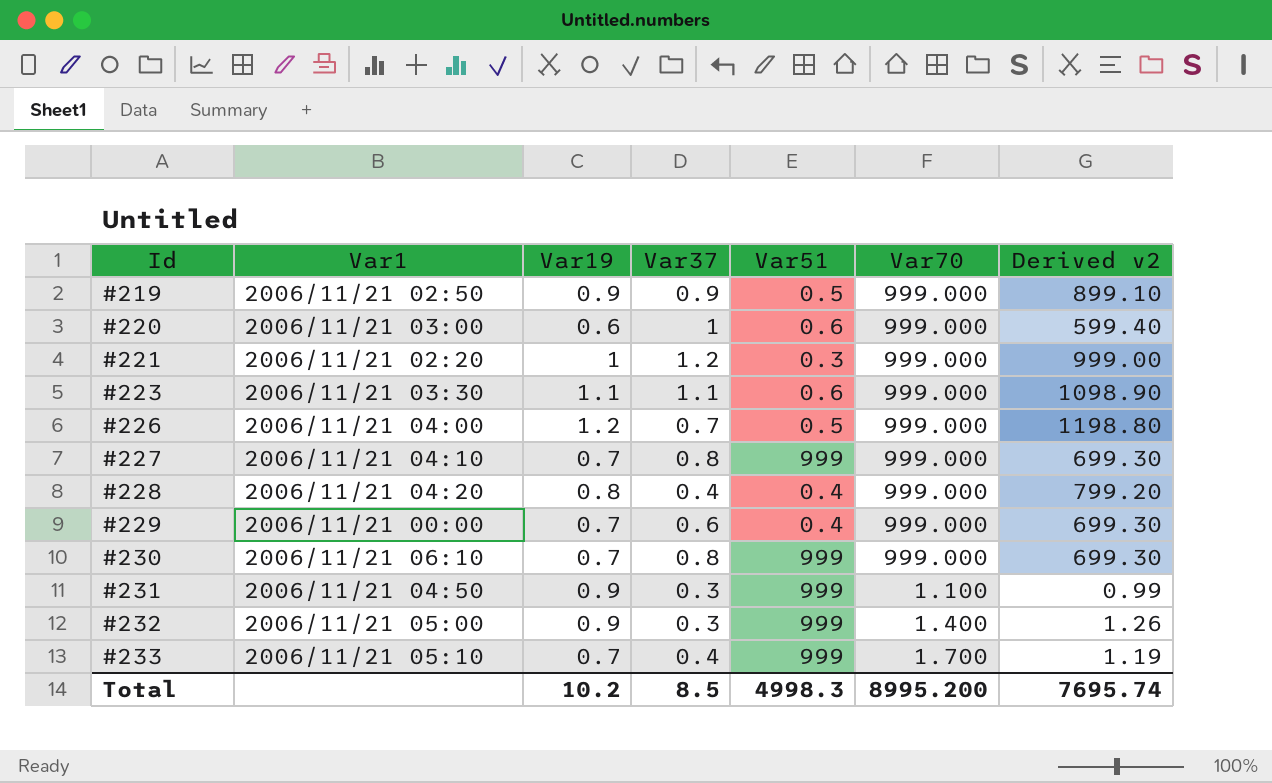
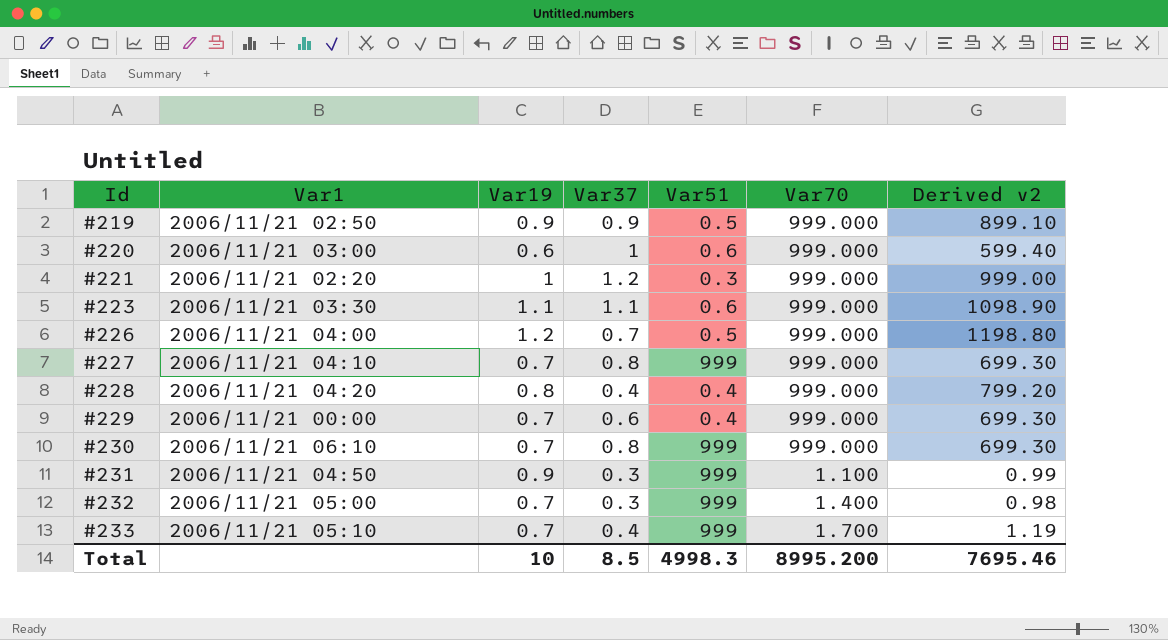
#232 | Var19: 0.9 -> 0.7
#232 | Derived v2: 1.26 -> 0.98
Total | Var19: 10.2 -> 10
Total | Derived v2: 7695.74 -> 7695.46

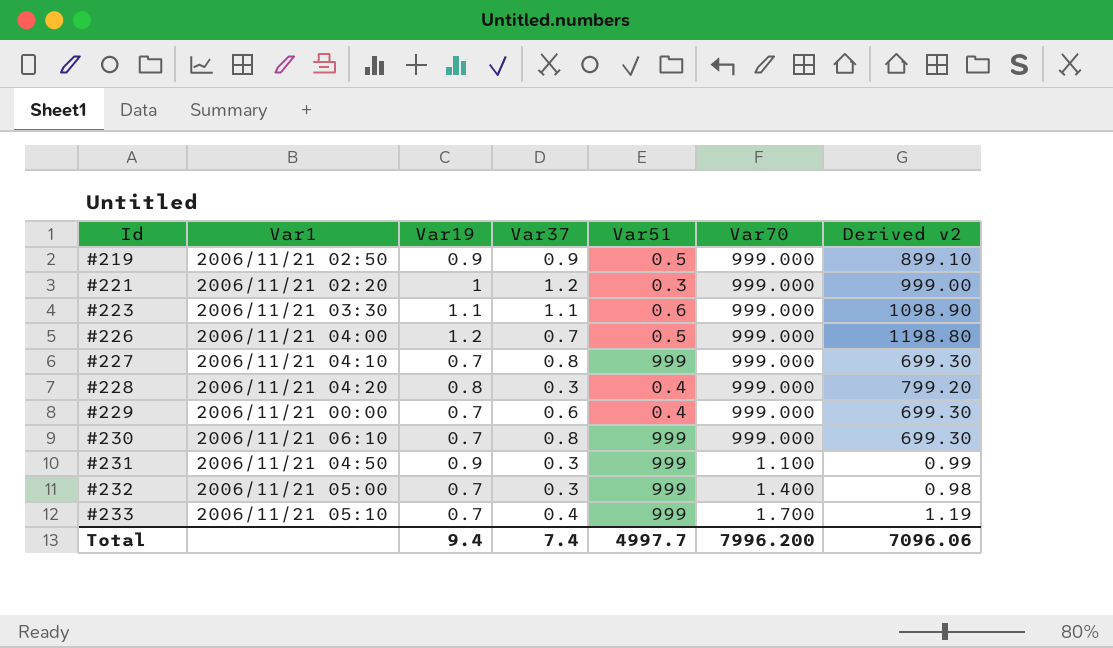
row #220: 2006/11/21 03:00 | 0.6 | 1 | 0.6 | 999.000 | 599.40 -> none
#228 | Var37: 0.4 -> 0.3
Total | Var19: 10 -> 9.4
Total | Var37: 8.5 -> 7.4
Total | Var51: 4998.3 -> 4997.7
Total | Var70: 8995.200 -> 7996.200
Total | Derived v2: 7695.46 -> 7096.06

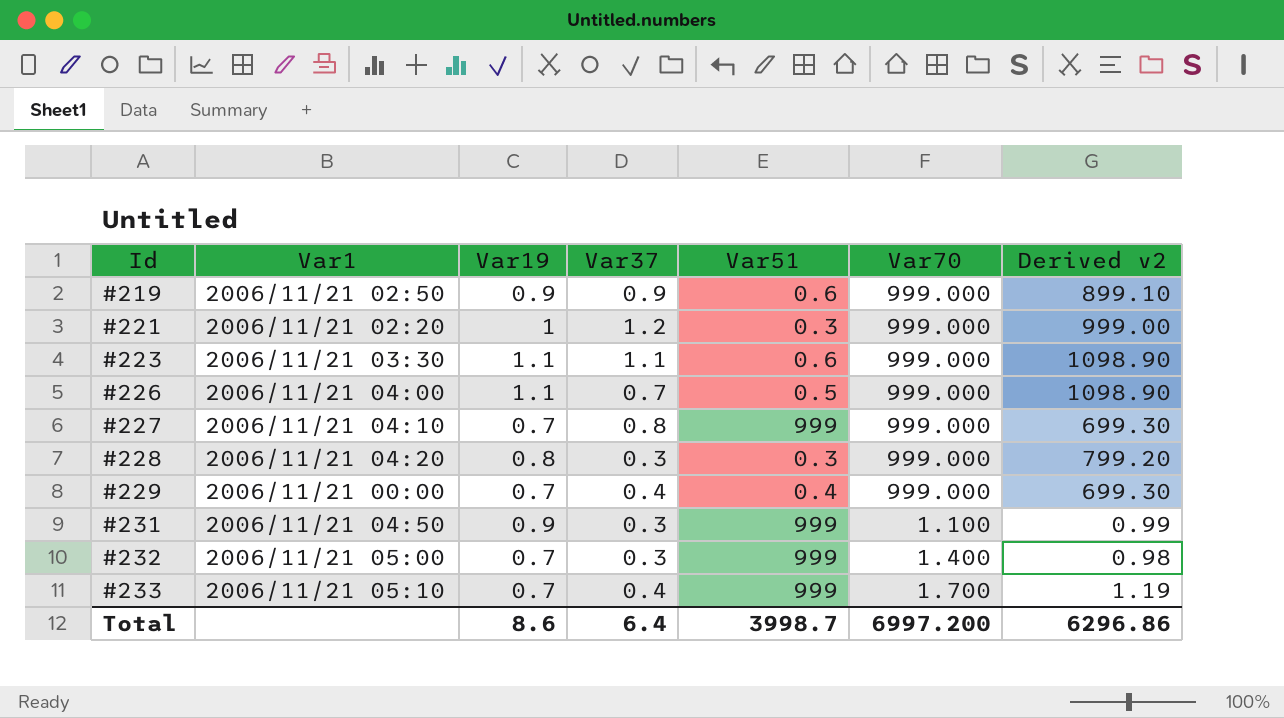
row #230: 2006/11/21 06:10 | 0.7 | 0.8 | 999 | 999.000 | 699.30 -> none
#219 | Var51: 0.5 -> 0.6
#226 | Var19: 1.2 -> 1.1
#226 | Derived v2: 1198.80 -> 1098.90
#228 | Var51: 0.4 -> 0.3
#229 | Var37: 0.6 -> 0.4
Total | Var19: 9.4 -> 8.6
Total | Var37: 7.4 -> 6.4
Total | Var51: 4997.7 -> 3998.7
Total | Var70: 7996.200 -> 6997.200
Total | Derived v2: 7096.06 -> 6296.86

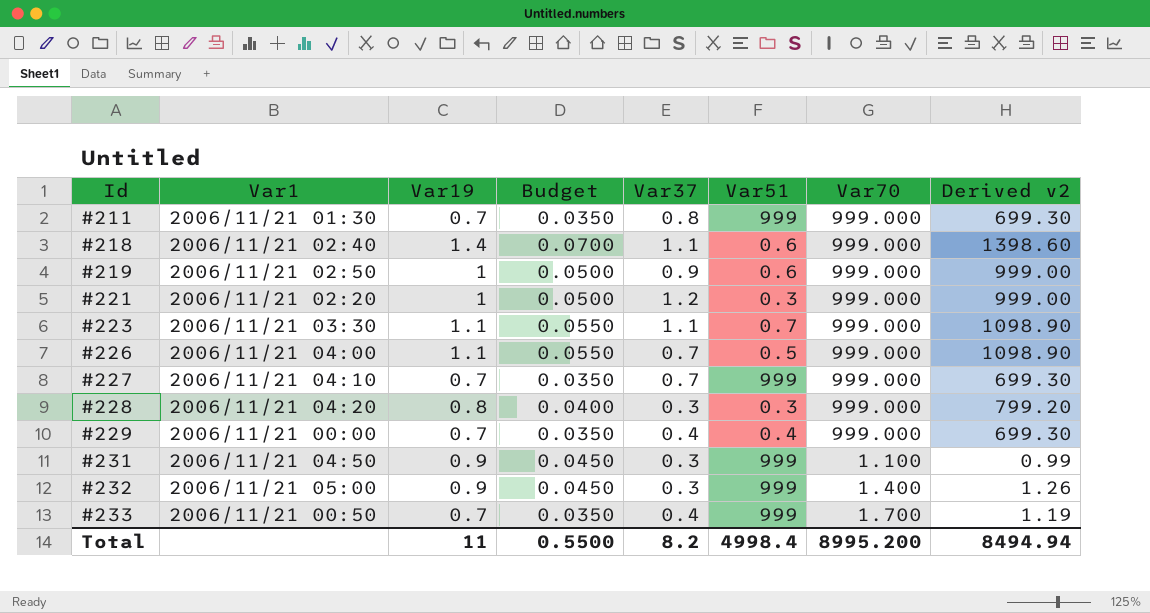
column Budget | formula: none -> [Var19] * 0.05
row #211: none -> 2006/11/21 01:30 | 0.7 | 0.0350 | 0.8 | 999 | 999.000 | 699.30
row #218: none -> 2006/11/21 02:40 | 1.4 | 0.0700 | 1.1 | 0.6 | 999.000 | 1398.60
#219 | Var19: 0.9 -> 1
#219 | Derived v2: 899.10 -> 999.00
#223 | Var51: 0.6 -> 0.7
#227 | Var37: 0.8 -> 0.7
#232 | Var19: 0.7 -> 0.9
#232 | Derived v2: 0.98 -> 1.26
#233 | Var1: 2006/11/21 05:10 -> 2006/11/21 00:50
Total | Var19: 8.6 -> 11
Total | Var37: 6.4 -> 8.2
Total | Var51: 3998.7 -> 4998.4
Total | Var70: 6997.200 -> 8995.200
Total | Derived v2: 6296.86 -> 8494.94

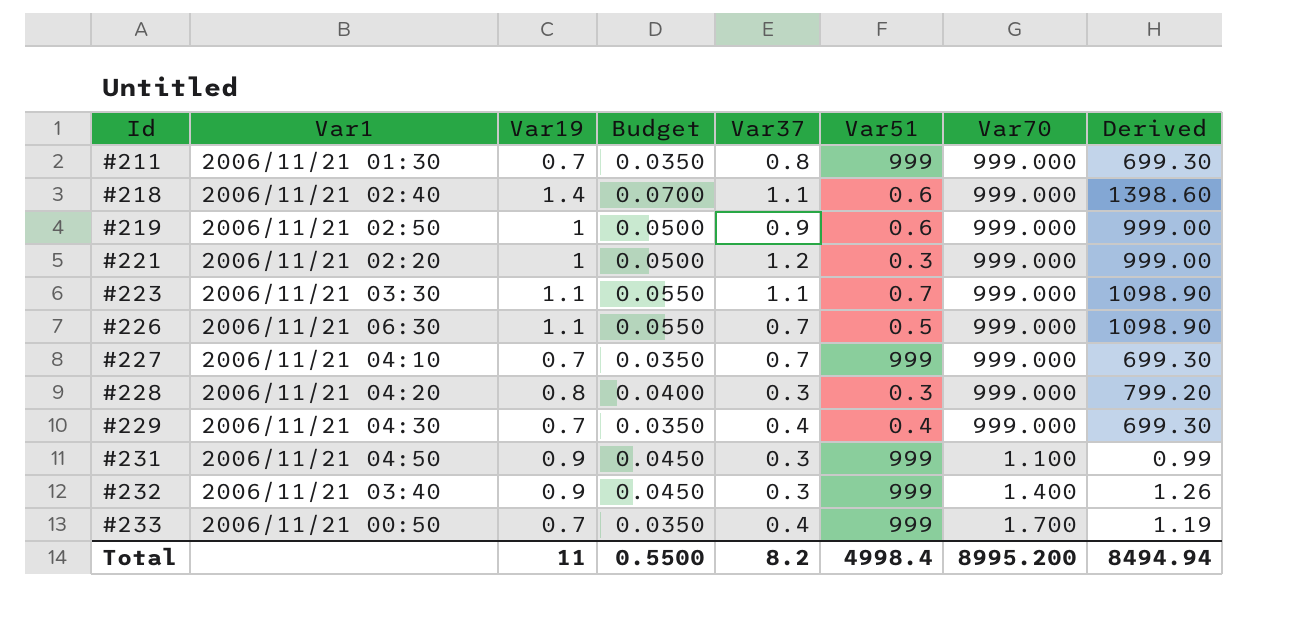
column name: Derived v2 -> Derived
#226 | Var1: 2006/11/21 04:00 -> 2006/11/21 06:30
#229 | Var1: 2006/11/21 00:00 -> 2006/11/21 04:30
#232 | Var1: 2006/11/21 05:00 -> 2006/11/21 03:40

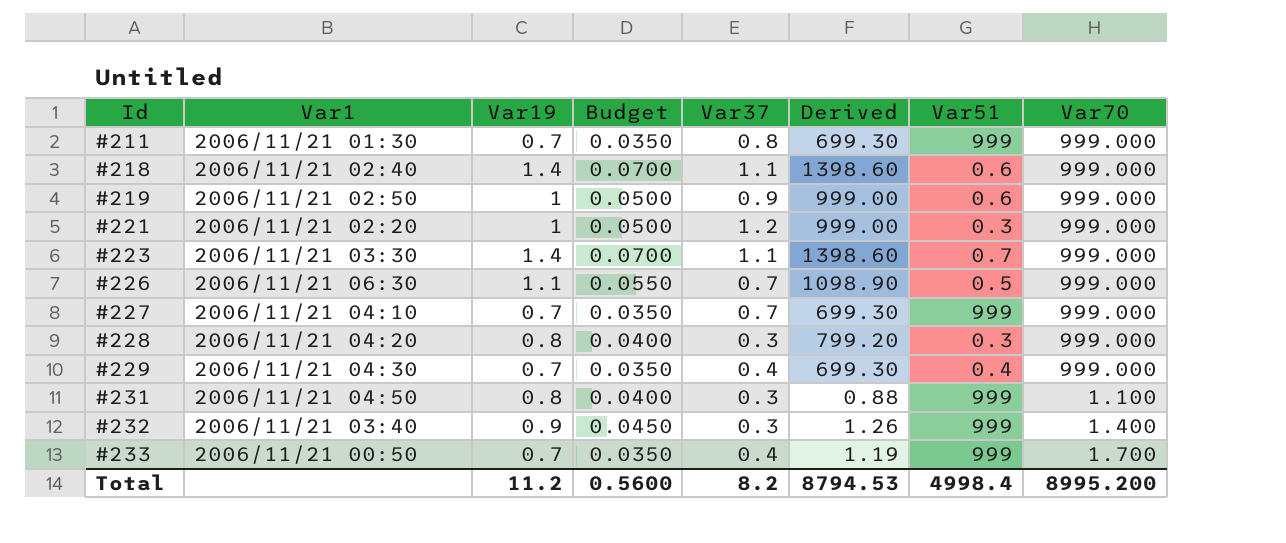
column Derived | position: 8 -> 6
#223 | Var19: 1.1 -> 1.4
#223 | Budget: 0.0550 -> 0.0700
#223 | Derived: 1098.90 -> 1398.60
#231 | Var19: 0.9 -> 0.8
#231 | Budget: 0.0450 -> 0.0400
#231 | Derived: 0.99 -> 0.88
Total | Var19: 11 -> 11.2
Total | Budget: 0.5500 -> 0.5600
Total | Derived: 8494.94 -> 8794.53

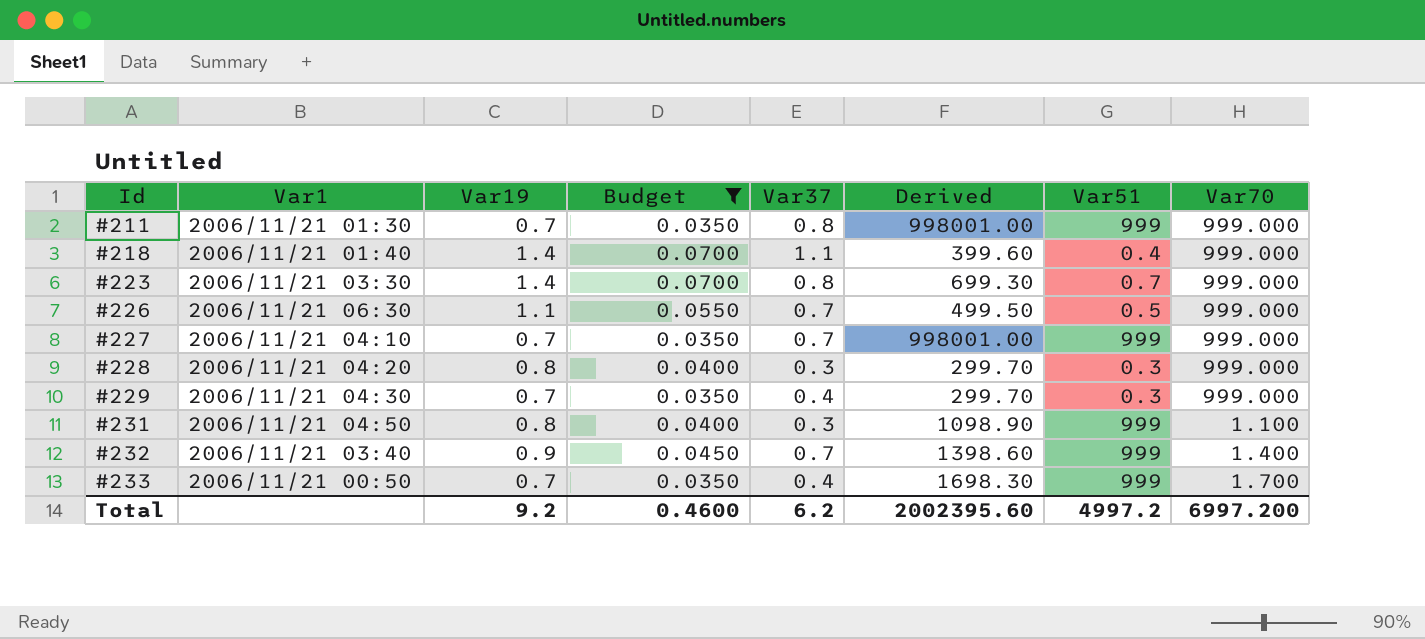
filter: none -> Budget != 0.0500
column Derived | formula: [Var19] * [Var70] -> [Var51] * [Var70]
#218 | Var1: 2006/11/21 02:40 -> 2006/11/21 01:40
#218 | Var51: 0.6 -> 0.4
#223 | Var37: 1.1 -> 0.8
#229 | Var51: 0.4 -> 0.3
#232 | Var37: 0.3 -> 0.7
Total | Var19: 11.2 -> 9.2
Total | Budget: 0.5600 -> 0.4600
Total | Var37: 8.2 -> 6.2
Total | Derived: 8794.53 -> 2002395.60
Total | Var51: 4998.4 -> 4997.2
Total | Var70: 8995.200 -> 6997.200

